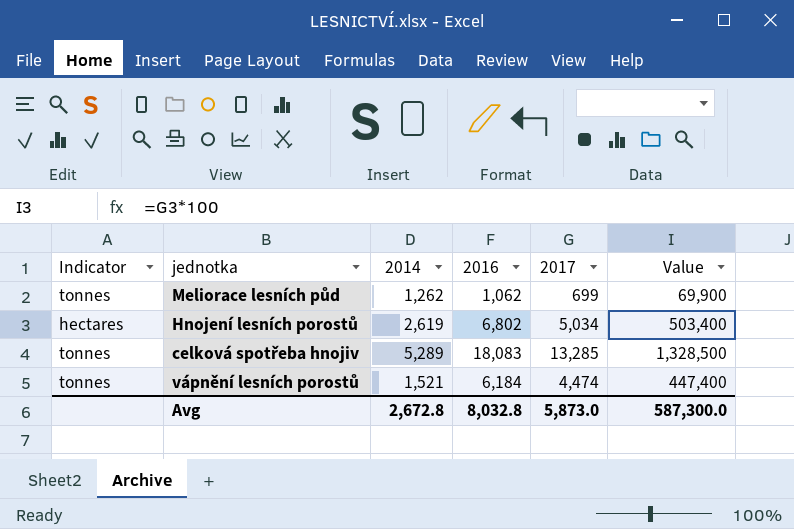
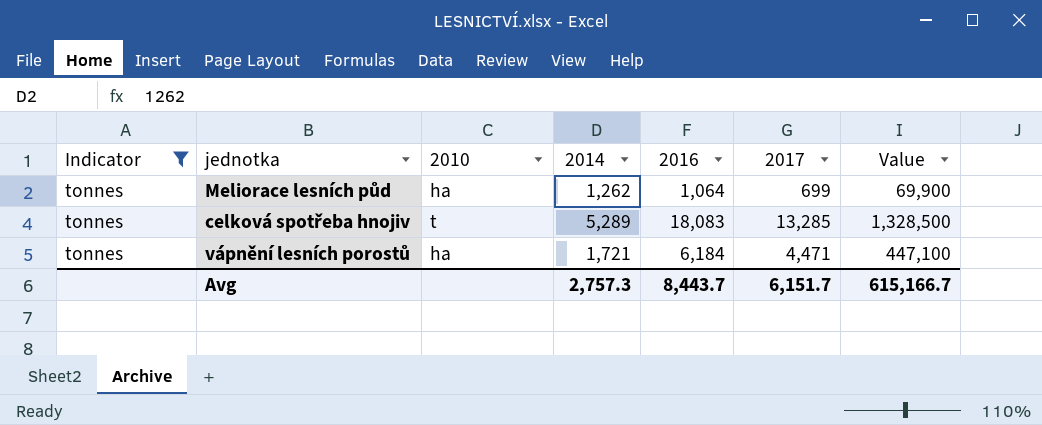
filter: none -> Indicator = tonnes
column 2010 | position: none -> 3
Meliorace lesních půd | 2016: 1,062 -> 1,064
vápnění lesních porostů | 2014: 1,521 -> 1,721
vápnění lesních porostů | 2017: 4,474 -> 4,471
vápnění lesních porostů | Value: 447,400 -> 447,100
Avg | 2014: 2,672.8 -> 2,757.3
Avg | 2016: 8,032.8 -> 8,443.7
Avg | 2017: 5,873.0 -> 6,151.7
Avg | Value: 587,300.0 -> 615,166.7

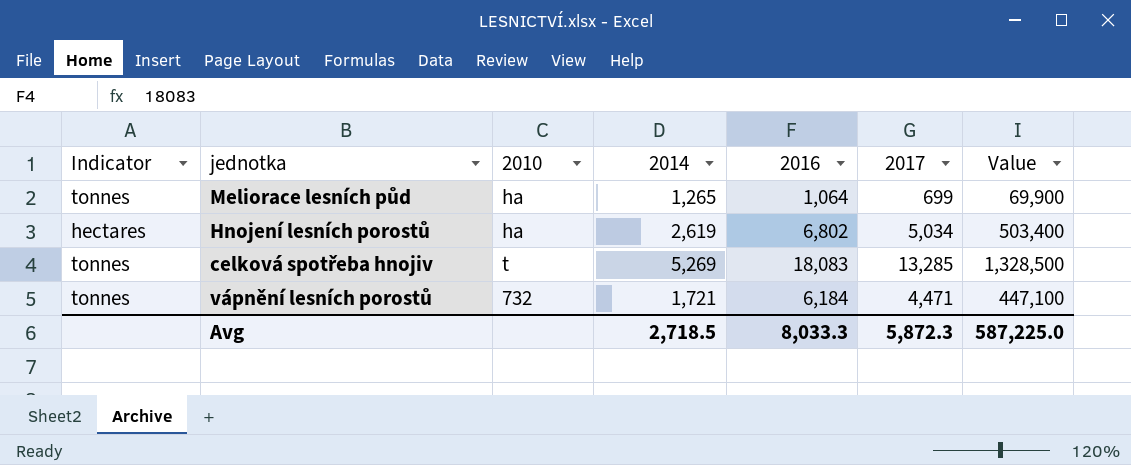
filter: Indicator = tonnes -> none
Meliorace lesních půd | 2014: 1,262 -> 1,265
celková spotřeba hnojiv | 2014: 5,289 -> 5,269
vápnění lesních porostů | 2010: ha -> 732
Avg | 2014: 2,757.3 -> 2,718.5
Avg | 2016: 8,443.7 -> 8,033.3
Avg | 2017: 6,151.7 -> 5,872.3
Avg | Value: 615,166.7 -> 587,225.0

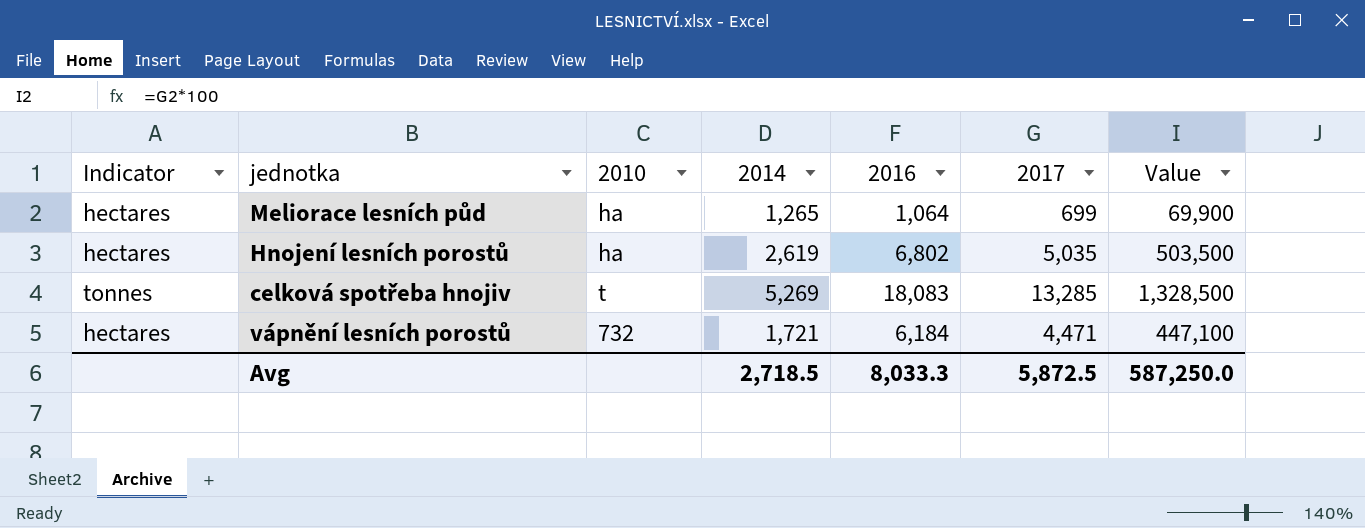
Meliorace lesních půd | Indicator: tonnes -> hectares
Hnojení lesních porostů | 2017: 5,034 -> 5,035
Hnojení lesních porostů | Value: 503,400 -> 503,500
vápnění lesních porostů | Indicator: tonnes -> hectares
Avg | 2017: 5,872.3 -> 5,872.5
Avg | Value: 587,225.0 -> 587,250.0

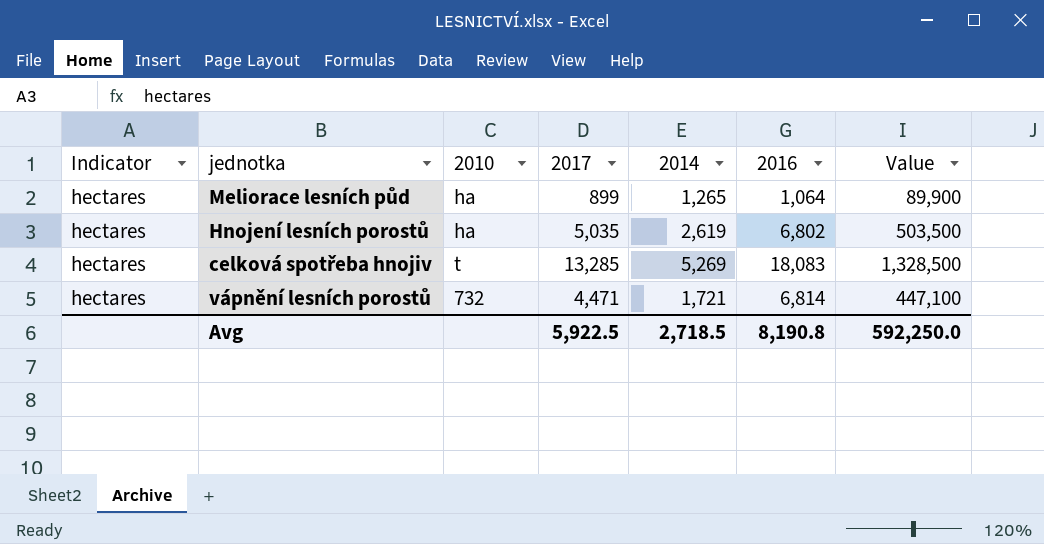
column 2017 | position: 6 -> 4
Meliorace lesních půd | 2017: 699 -> 899
Meliorace lesních půd | Value: 69,900 -> 89,900
celková spotřeba hnojiv | Indicator: tonnes -> hectares
vápnění lesních porostů | 2016: 6,184 -> 6,814
Avg | 2017: 5,872.5 -> 5,922.5
Avg | 2016: 8,033.3 -> 8,190.8
Avg | Value: 587,250.0 -> 592,250.0

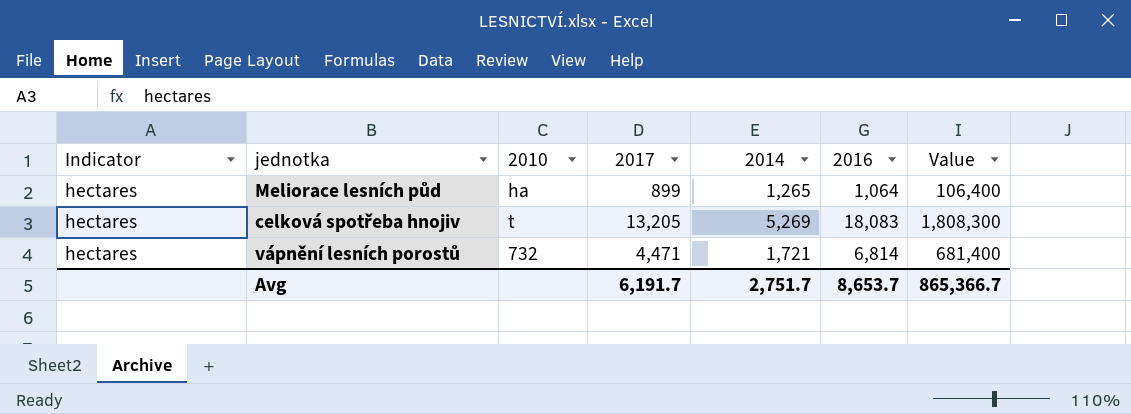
column Value | formula: [2017] * 100 -> [2016] * 100
row Hnojení lesních porostů: hectares | ha | 5,035 | 2,619 | 6,802 | 503,500 -> none
celková spotřeba hnojiv | 2017: 13,285 -> 13,205
Avg | 2017: 5,922.5 -> 6,191.7
Avg | 2014: 2,718.5 -> 2,751.7
Avg | 2016: 8,190.8 -> 8,653.7
Avg | Value: 592,250.0 -> 865,366.7

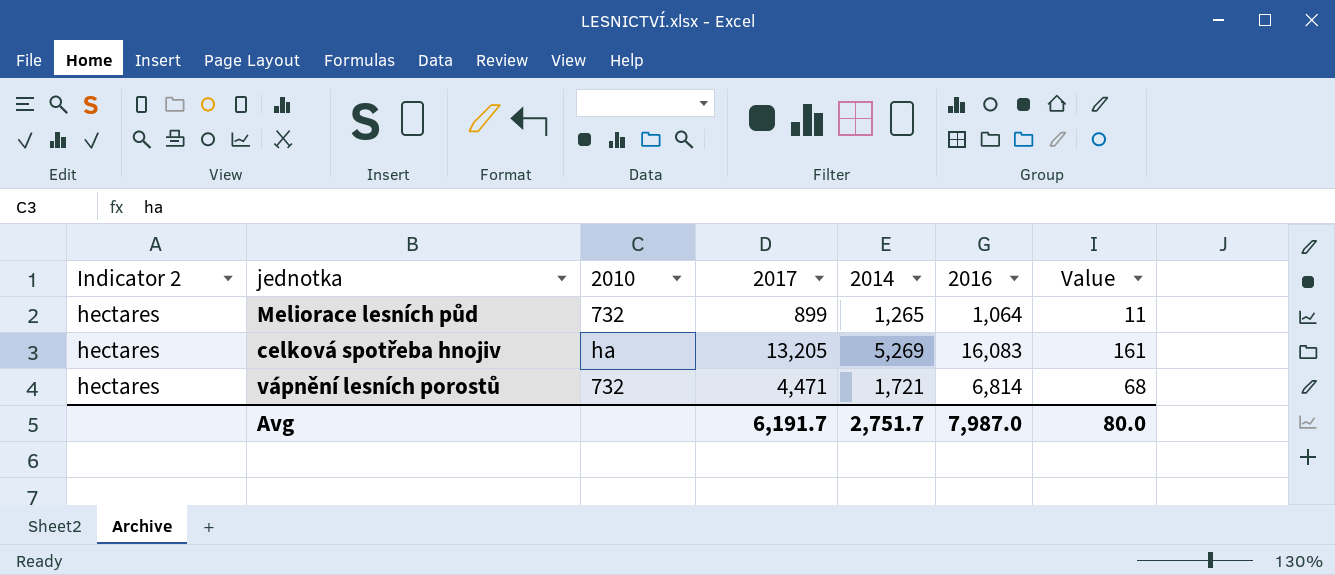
column name: Indicator -> Indicator 2
column Value | formula: [2016] * 100 -> [2016] * 0.01
Meliorace lesních půd | 2010: ha -> 732
celková spotřeba hnojiv | 2010: t -> ha
celková spotřeba hnojiv | 2016: 18,083 -> 16,083
Avg | 2016: 8,653.7 -> 7,987.0
Avg | Value: 865,366.7 -> 80.0

